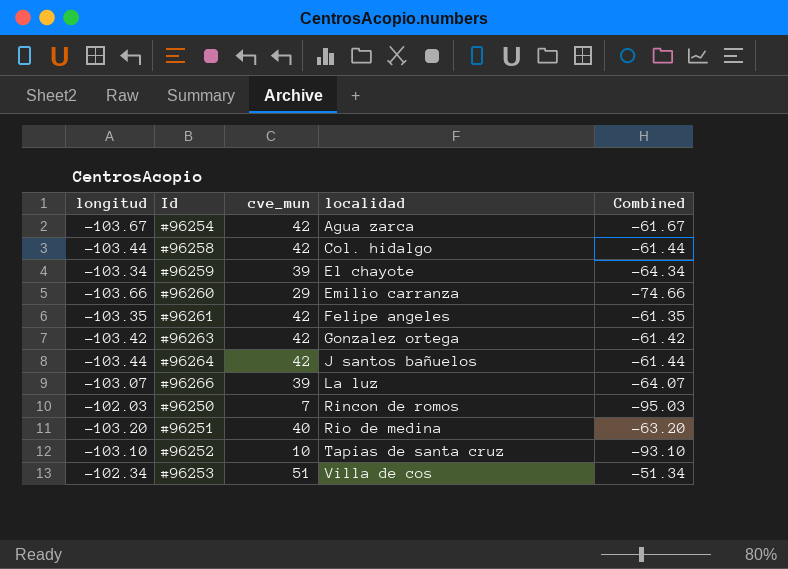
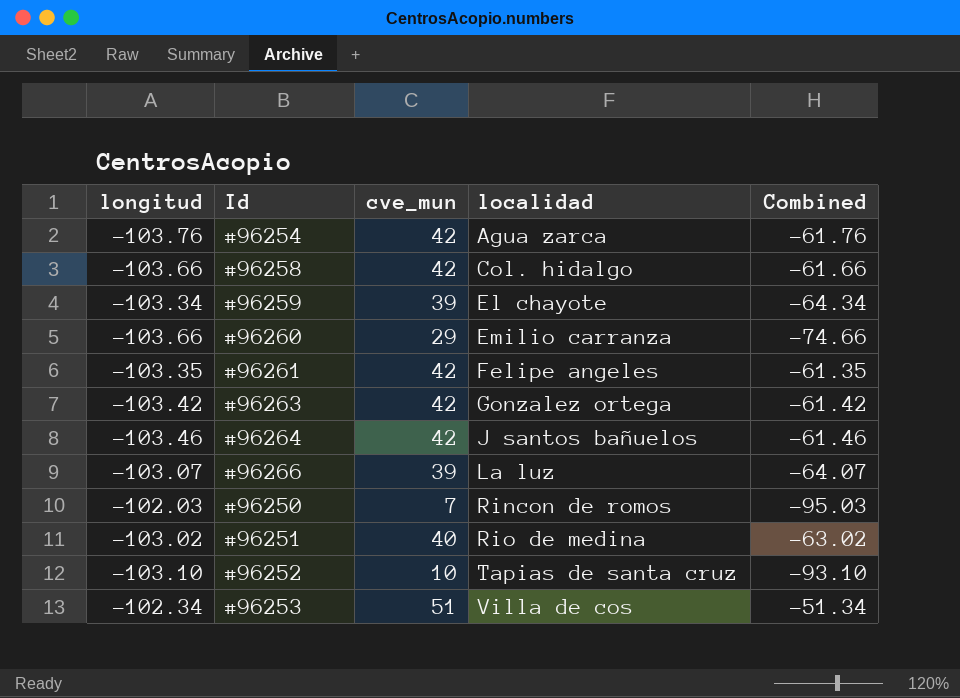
#96254 | longitud: -103.67 -> -103.76
#96254 | Combined: -61.67 -> -61.76
#96258 | longitud: -103.44 -> -103.66
#96258 | Combined: -61.44 -> -61.66
#96264 | longitud: -103.44 -> -103.46
#96264 | Combined: -61.44 -> -61.46
#96251 | longitud: -103.20 -> -103.02
#96251 | Combined: -63.20 -> -63.02

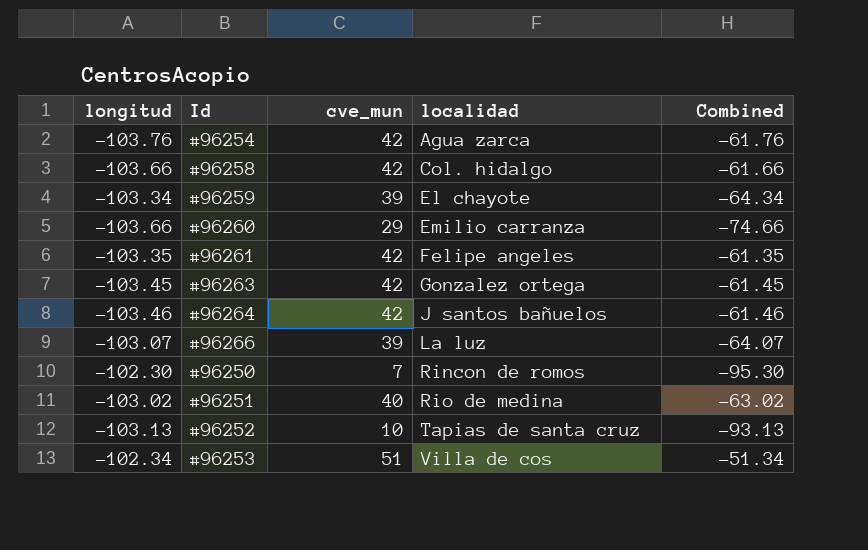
#96263 | longitud: -103.42 -> -103.45
#96263 | Combined: -61.42 -> -61.45
#96250 | longitud: -102.03 -> -102.30
#96250 | Combined: -95.03 -> -95.30
#96252 | longitud: -103.10 -> -103.13
#96252 | Combined: -93.10 -> -93.13

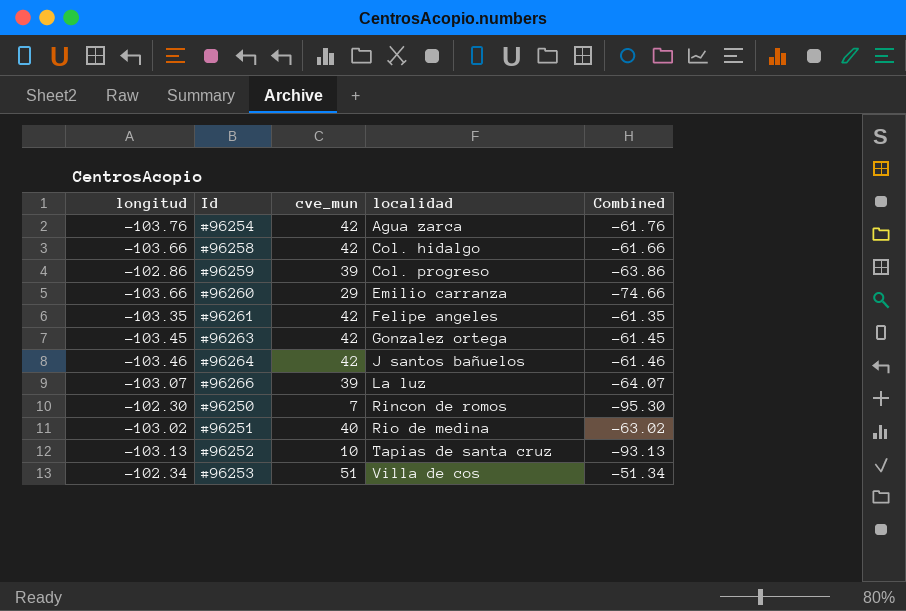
#96259 | longitud: -103.34 -> -102.86
#96259 | localidad: El chayote -> Col. progreso
#96259 | Combined: -64.34 -> -63.86

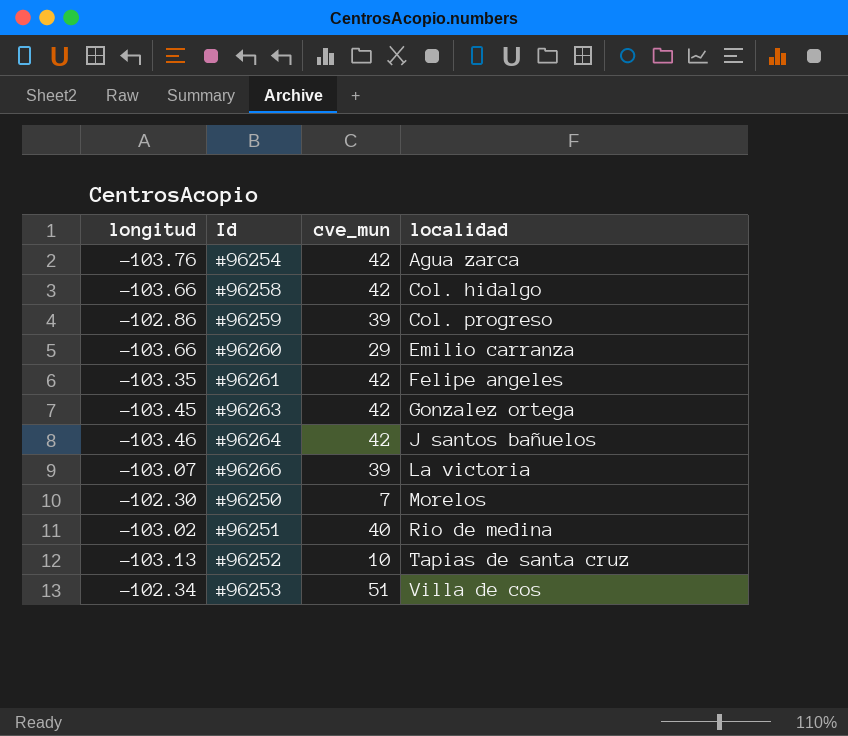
column Combined | formula: [longitud] + [cve_mun] -> none
#96266 | localidad: La luz -> La victoria
#96250 | localidad: Rincon de romos -> Morelos

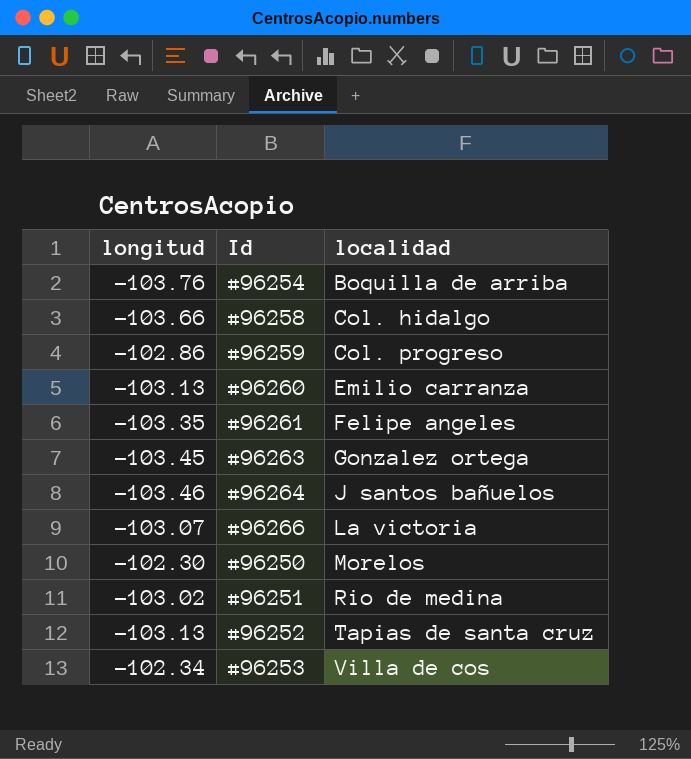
column cve_mun | position: 3 -> none
#96254 | localidad: Agua zarca -> Boquilla de arriba
#96260 | longitud: -103.66 -> -103.13

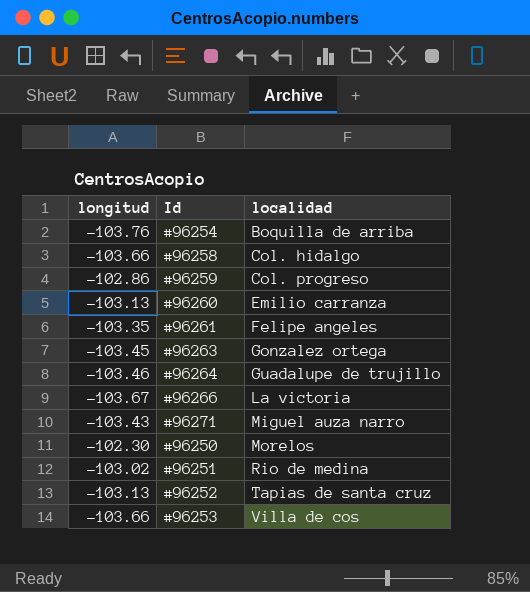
#96264 | localidad: J santos bañuelos -> Guadalupe de trujillo
#96266 | longitud: -103.07 -> -103.67
row #96271: none -> -103.43 | Miguel auza narro
#96253 | longitud: -102.34 -> -103.66

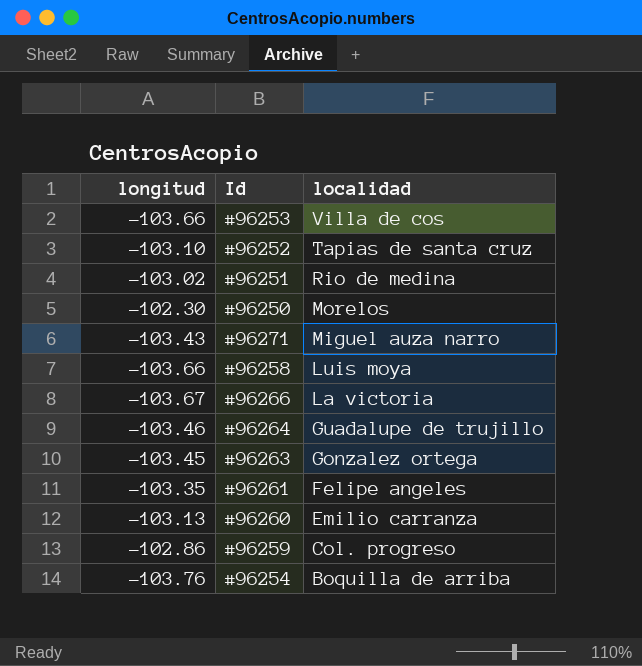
row order: localidad ascending -> localidad descending
#96252 | longitud: -103.13 -> -103.10
#96258 | localidad: Col. hidalgo -> Luis moya

